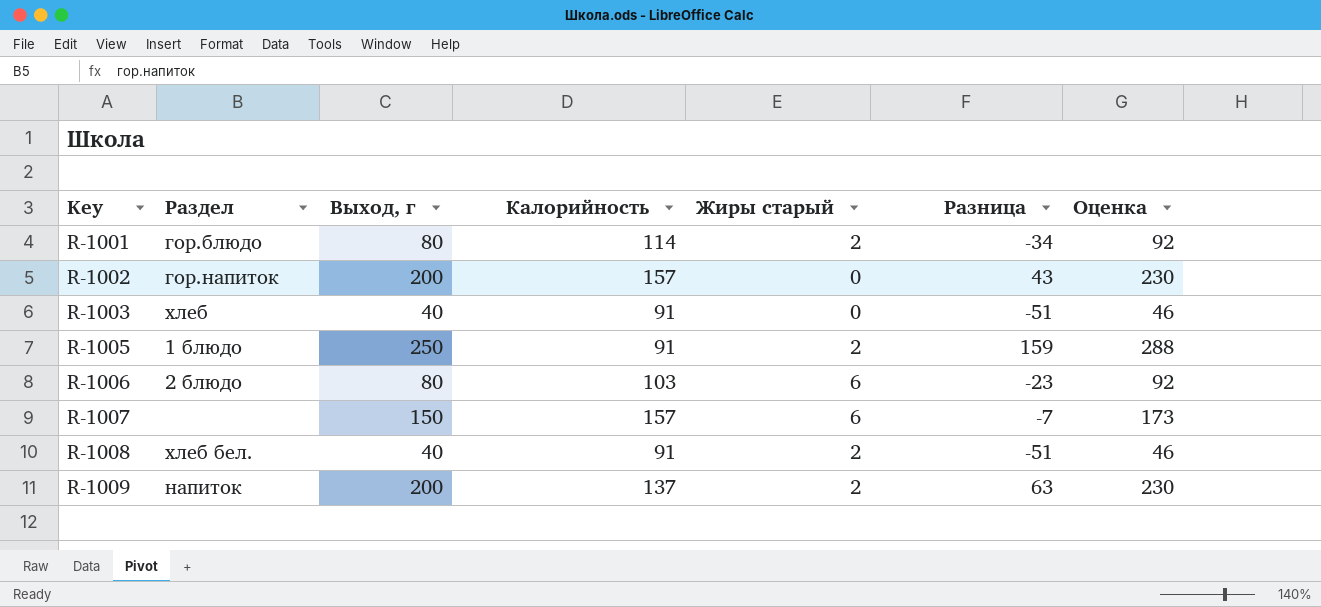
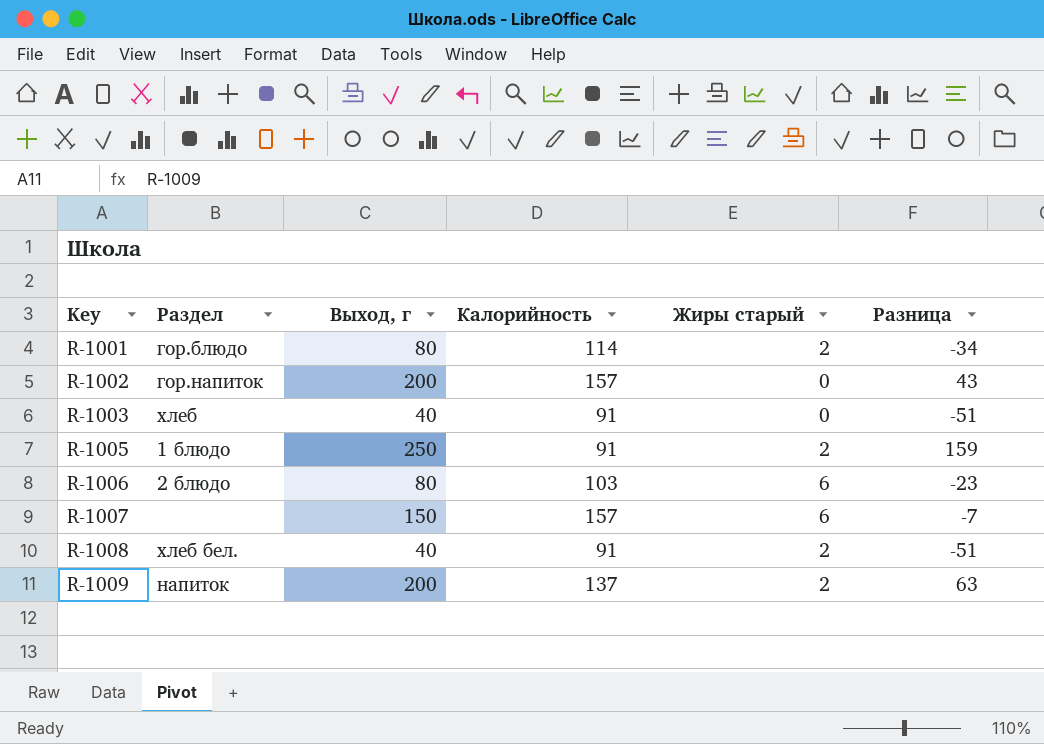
column Оценка | formula: [Выход, г] * 1,15 -> none

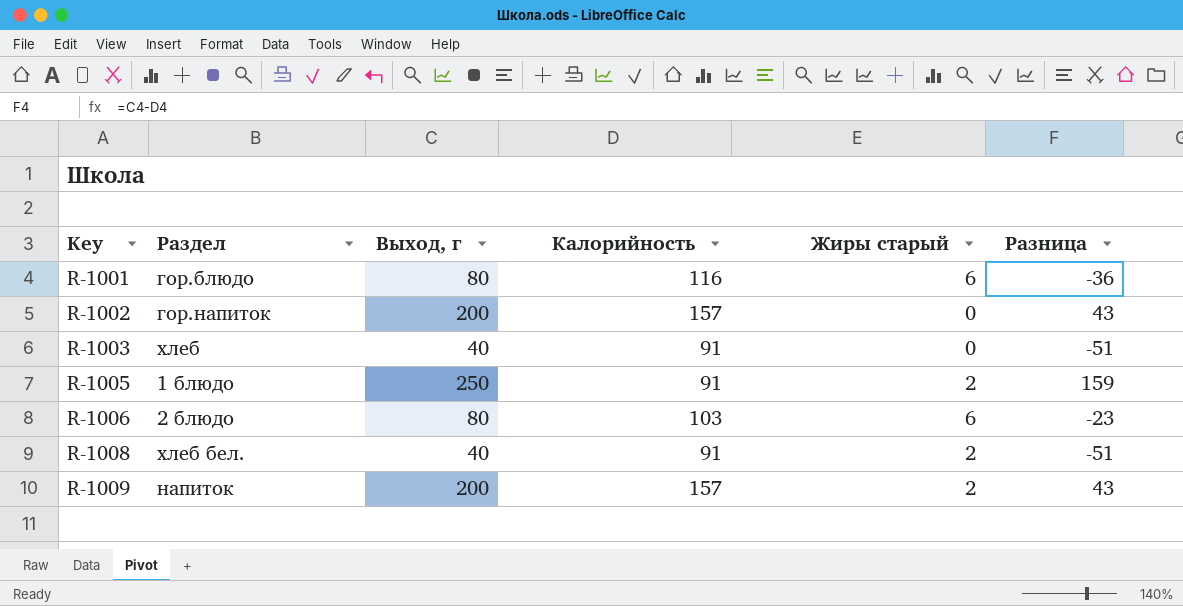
row R-1007: none | 150 | 157 | 6 | -7 -> none
R-1001 | Калорийность: 114 -> 116
R-1001 | Жиры старый: 2 -> 6
R-1001 | Разница: -34 -> -36
R-1009 | Калорийность: 137 -> 157
R-1009 | Разница: 63 -> 43

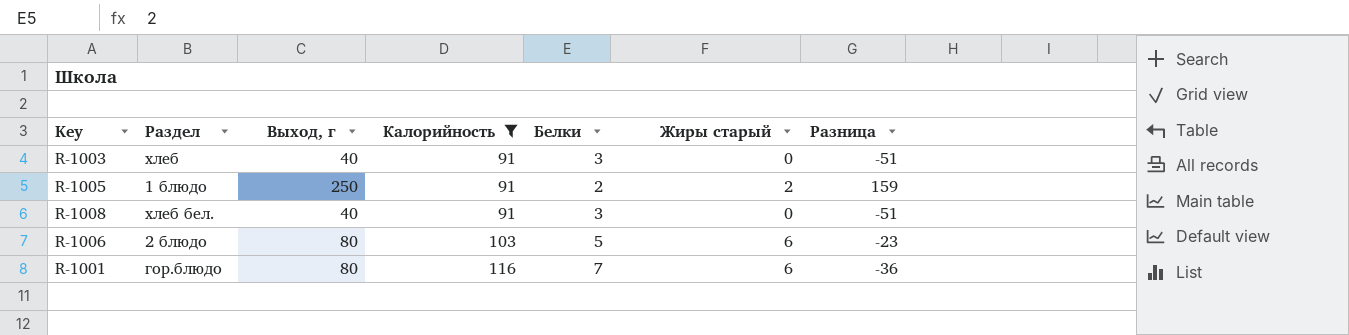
filter: none -> Калорийность != 157
row order: Key ascending -> Калорийность ascending
column Белки | position: none -> 5
R-1008 | Жиры старый: 2 -> 0

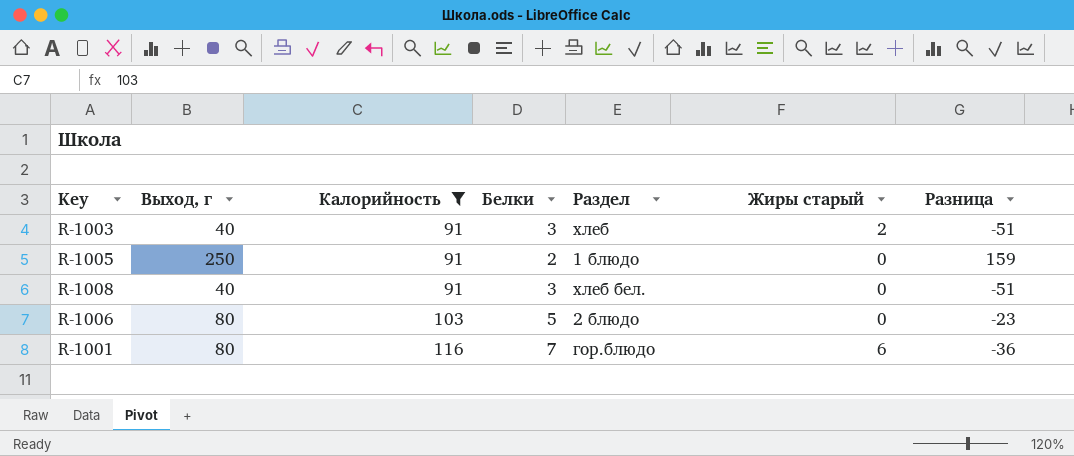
column Раздел | position: 2 -> 5
R-1003 | Жиры старый: 0 -> 2
R-1005 | Жиры старый: 2 -> 0
R-1006 | Жиры старый: 6 -> 0

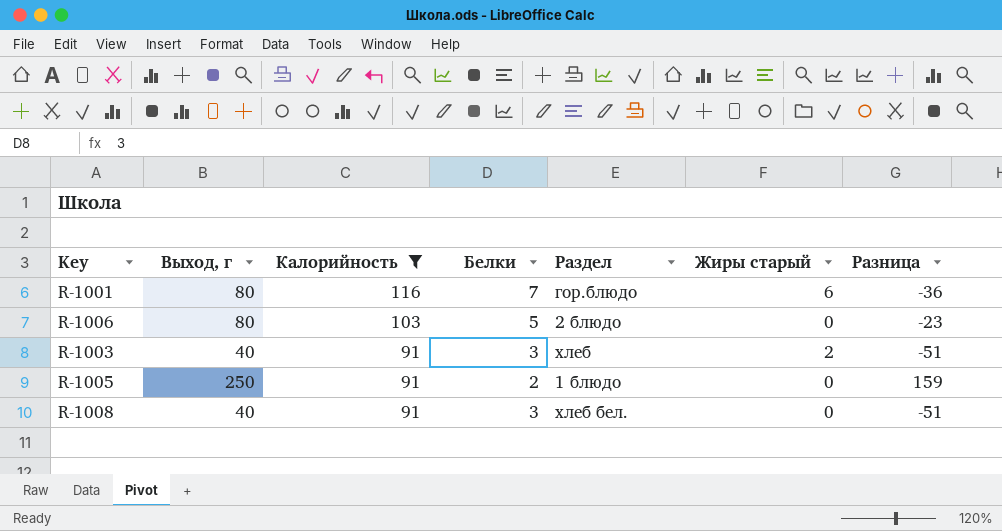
row order: Калорийность ascending -> Калорийность descending

